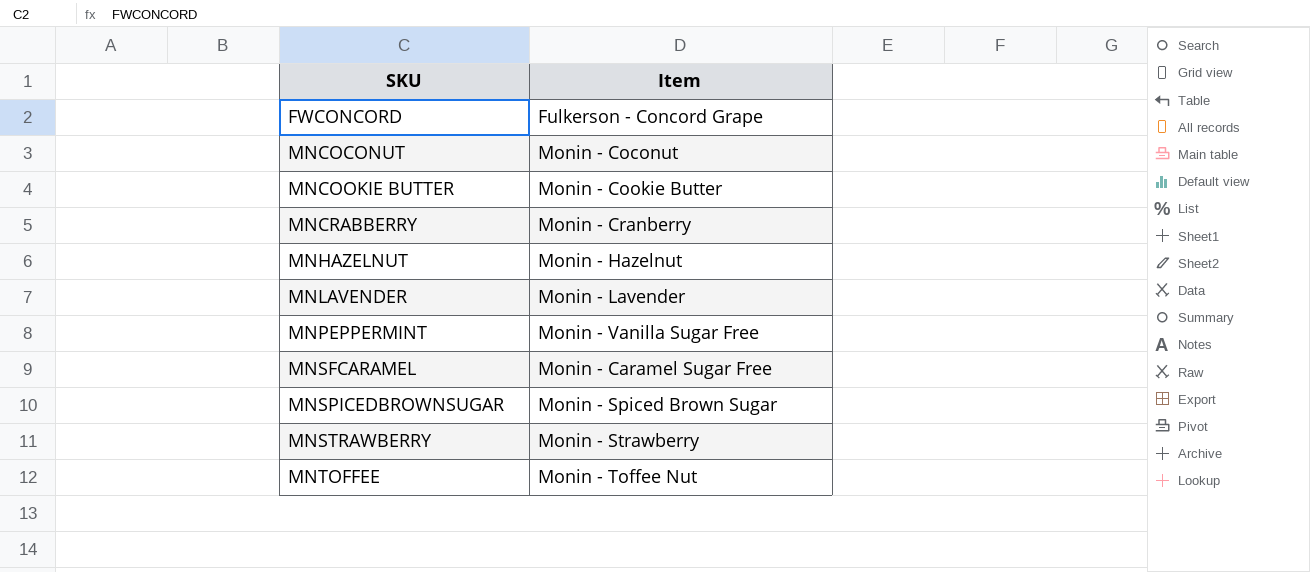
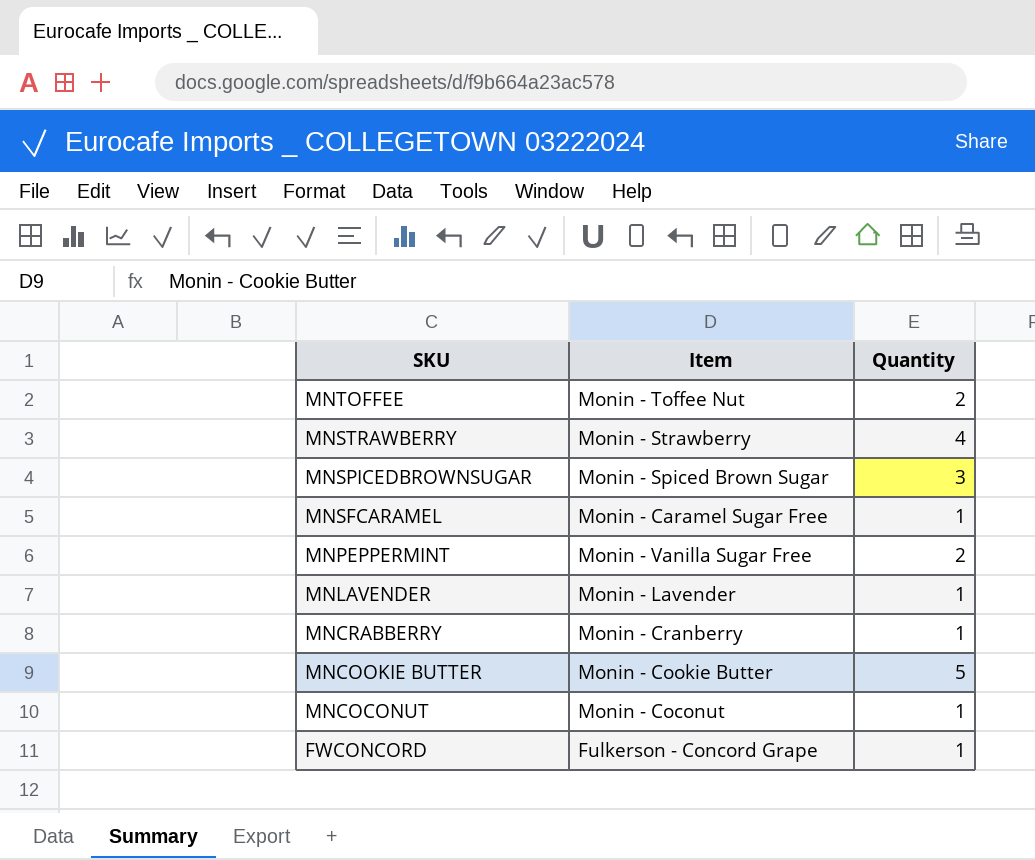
row order: SKU ascending -> SKU descending
column Quantity | position: none -> 3
row MNHAZELNUT: Monin - Hazelnut -> none

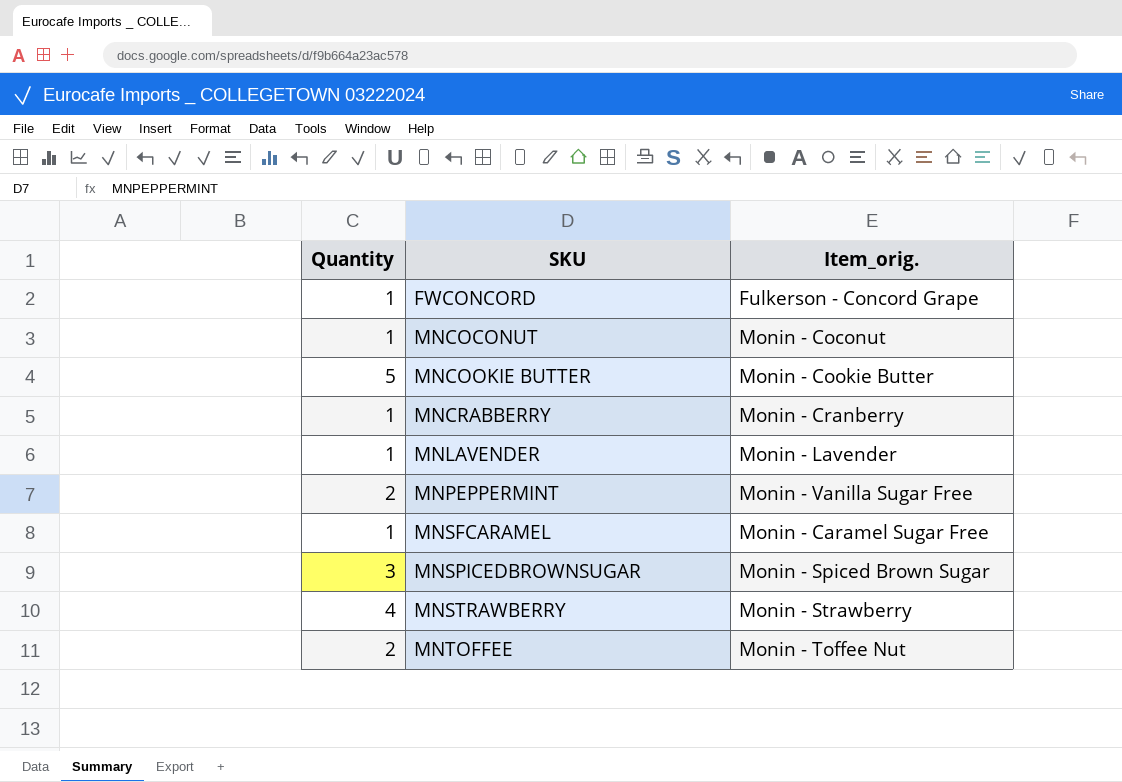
row order: SKU descending -> SKU ascending
column Quantity | position: 3 -> 1
column name: Item -> Item_orig.

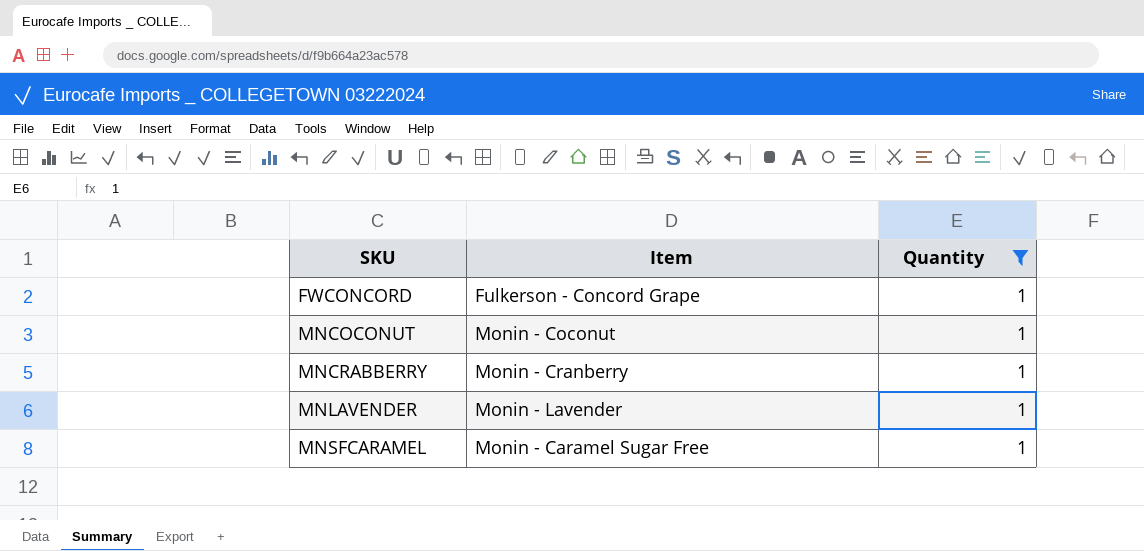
filter: none -> Quantity = 1
column name: Item_orig. -> Item
column Quantity | position: 1 -> 3

